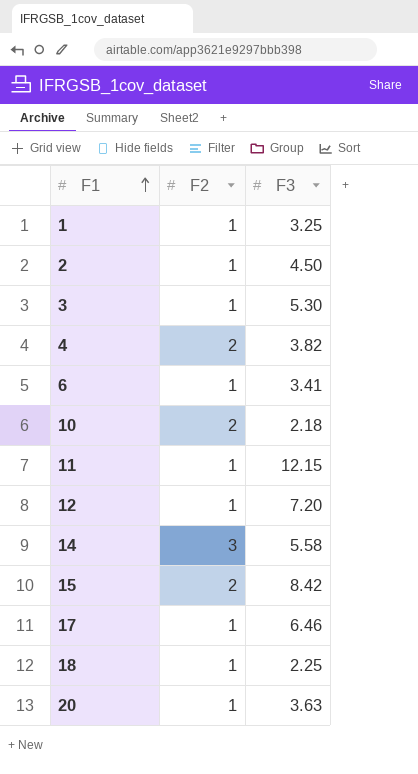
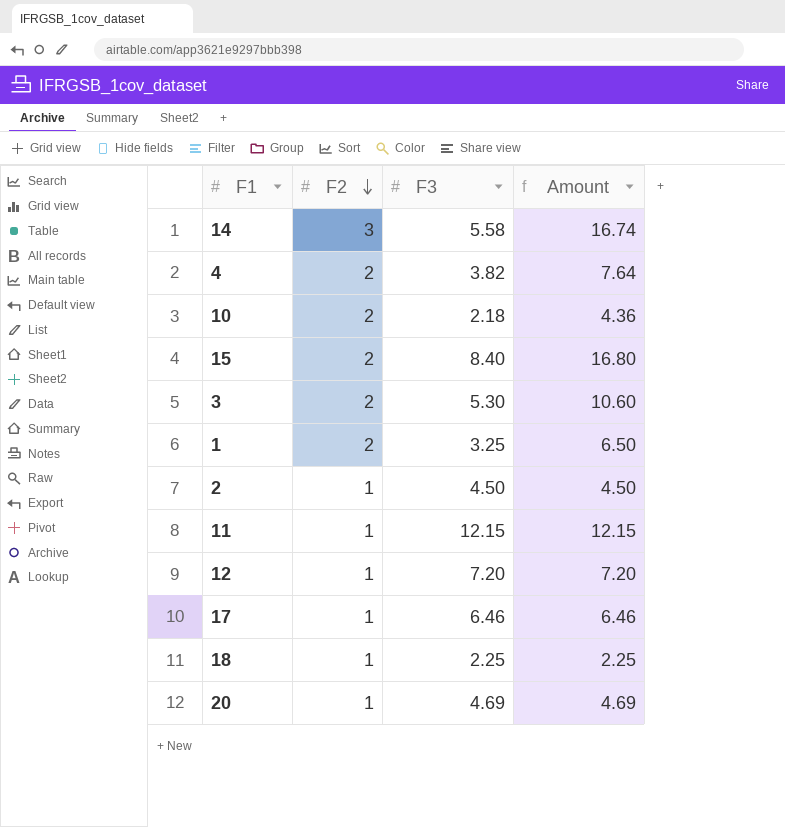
row order: F1 ascending -> F2 descending
column Amount | formula: none -> [F2] * [F3]
row 6: 1 | 3.41 -> none
15 | F3: 8.42 -> 8.40
3 | F2: 1 -> 2
1 | F2: 1 -> 2
20 | F3: 3.63 -> 4.69

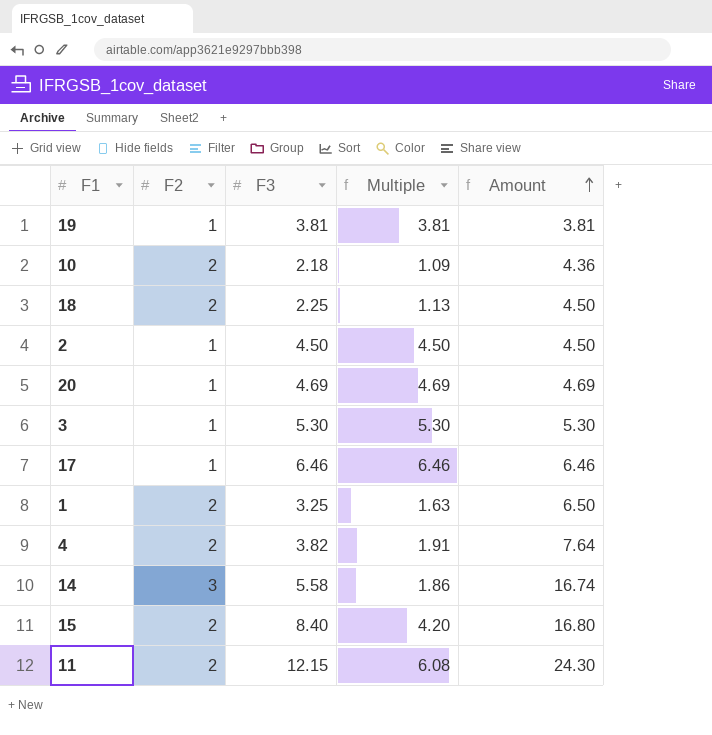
row order: F2 descending -> Amount ascending
column Multiple | formula: none -> [F3] / [F2]
row 12: 1 | 7.20 | 7.20 -> none
row 19: none -> 1 | 3.81 | 3.81 | 3.81
18 | F2: 1 -> 2
18 | Amount: 2.25 -> 4.50
3 | F2: 2 -> 1
3 | Amount: 10.60 -> 5.30
11 | F2: 1 -> 2
11 | Amount: 12.15 -> 24.30

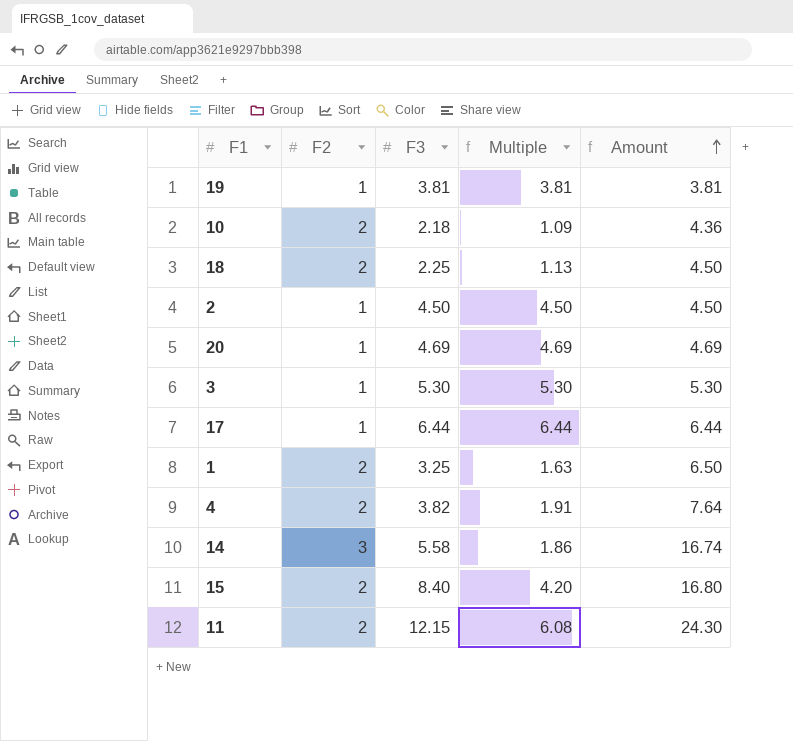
17 | F3: 6.46 -> 6.44
17 | Multiple: 6.46 -> 6.44
17 | Amount: 6.46 -> 6.44

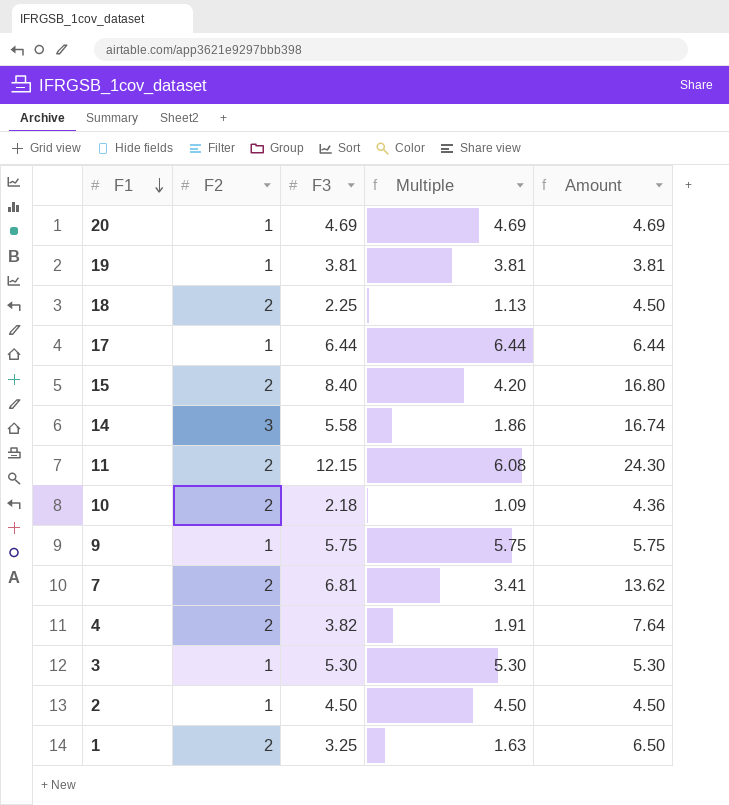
row order: Amount ascending -> F1 descending
row 9: none -> 1 | 5.75 | 5.75 | 5.75
row 7: none -> 2 | 6.81 | 3.41 | 13.62

